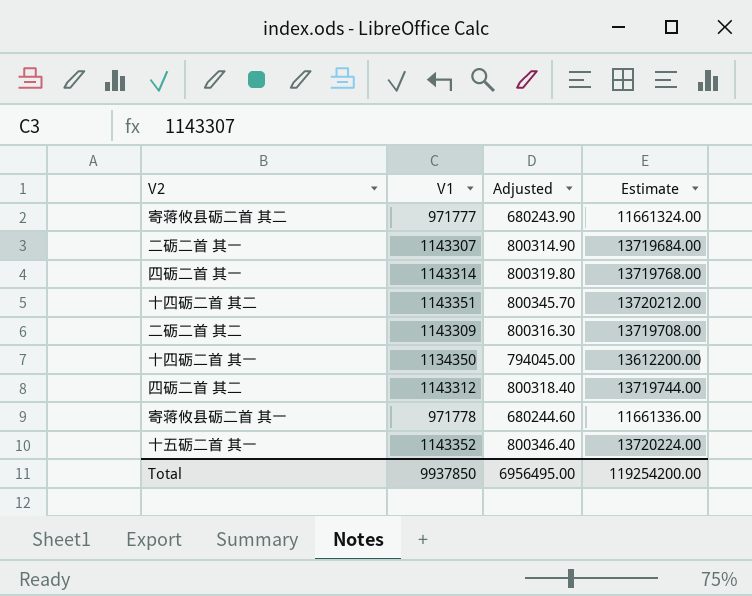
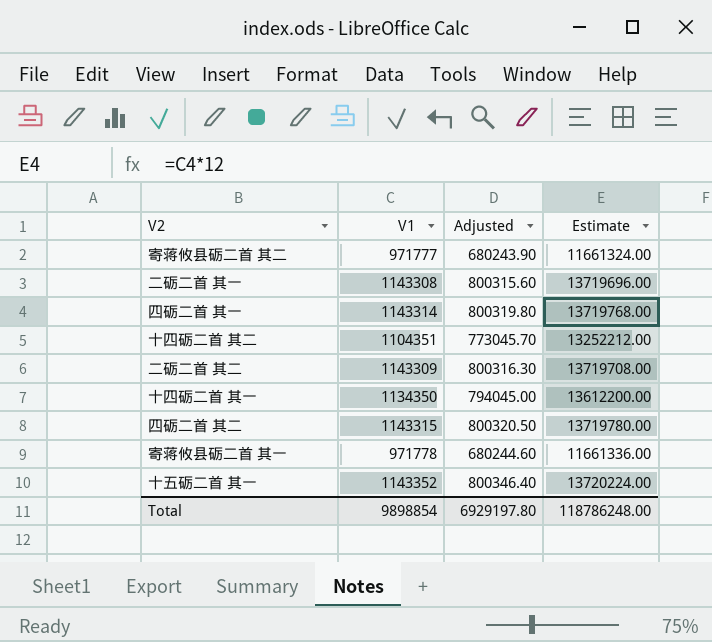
二砺二首 其一 | V1: 1143307 -> 1143308
二砺二首 其一 | Adjusted: 800314.90 -> 800315.60
二砺二首 其一 | Estimate: 13719684.00 -> 13719696.00
十四砺二首 其二 | V1: 1143351 -> 1104351
十四砺二首 其二 | Adjusted: 800345.70 -> 773045.70
十四砺二首 其二 | Estimate: 13720212.00 -> 13252212.00
四砺二首 其二 | V1: 1143312 -> 1143315
四砺二首 其二 | Adjusted: 800318.40 -> 800320.50
四砺二首 其二 | Estimate: 13719744.00 -> 13719780.00
Total | V1: 9937850 -> 9898854
Total | Adjusted: 6956495.00 -> 6929197.80
Total | Estimate: 119254200.00 -> 118786248.00

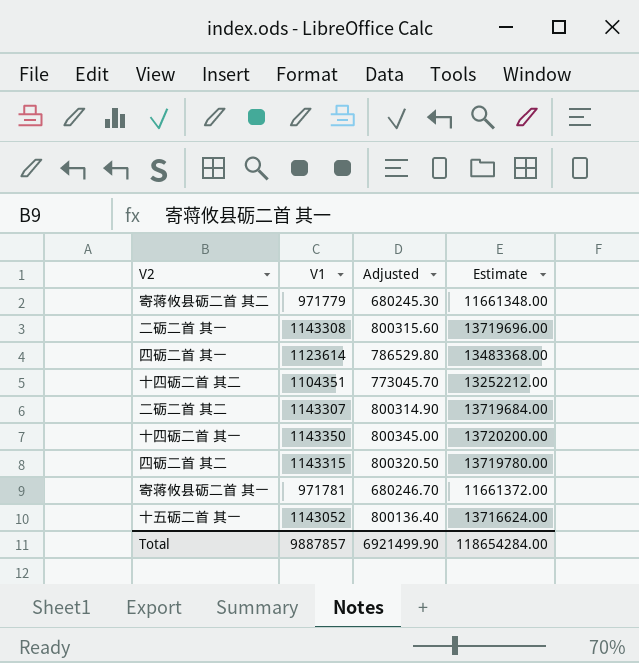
寄蒋攸县砺二首 其二 | V1: 971777 -> 971779
寄蒋攸县砺二首 其二 | Adjusted: 680243.90 -> 680245.30
寄蒋攸县砺二首 其二 | Estimate: 11661324.00 -> 11661348.00
四砺二首 其一 | V1: 1143314 -> 1123614
四砺二首 其一 | Adjusted: 800319.80 -> 786529.80
四砺二首 其一 | Estimate: 13719768.00 -> 13483368.00
二砺二首 其二 | V1: 1143309 -> 1143307
二砺二首 其二 | Adjusted: 800316.30 -> 800314.90
二砺二首 其二 | Estimate: 13719708.00 -> 13719684.00
十四砺二首 其一 | V1: 1134350 -> 1143350
十四砺二首 其一 | Adjusted: 794045.00 -> 800345.00
十四砺二首 其一 | Estimate: 13612200.00 -> 13720200.00
寄蒋攸县砺二首 其一 | V1: 971778 -> 971781
寄蒋攸县砺二首 其一 | Adjusted: 680244.60 -> 680246.70
寄蒋攸县砺二首 其一 | Estimate: 11661336.00 -> 11661372.00
十五砺二首 其一 | V1: 1143352 -> 1143052
十五砺二首 其一 | Adjusted: 800346.40 -> 800136.40
十五砺二首 其一 | Estimate: 13720224.00 -> 13716624.00
Total | V1: 9898854 -> 9887857
Total | Adjusted: 6929197.80 -> 6921499.90
Total | Estimate: 118786248.00 -> 118654284.00

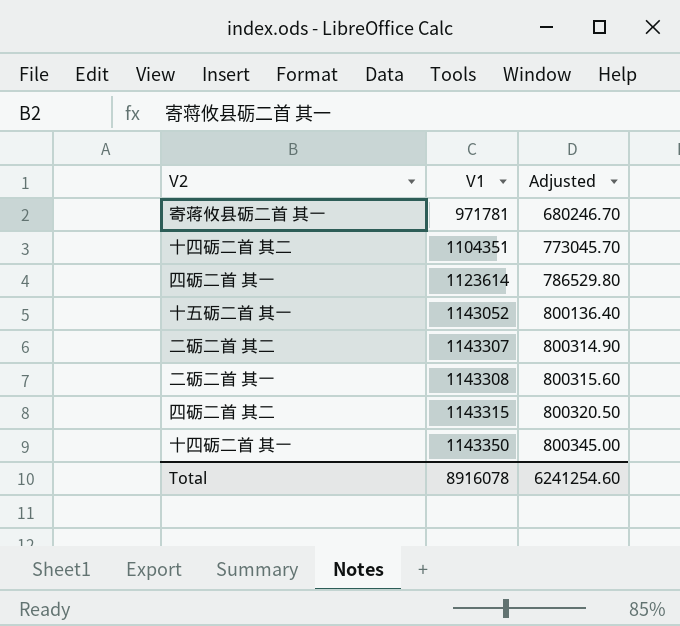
row order: none -> V1 ascending
column Estimate | formula: [V1] * 12 -> none
row 寄蒋攸县砺二首 其二: 971779 | 680245.30 | 11661348.00 -> none
Total | V1: 9887857 -> 8916078
Total | Adjusted: 6921499.90 -> 6241254.60

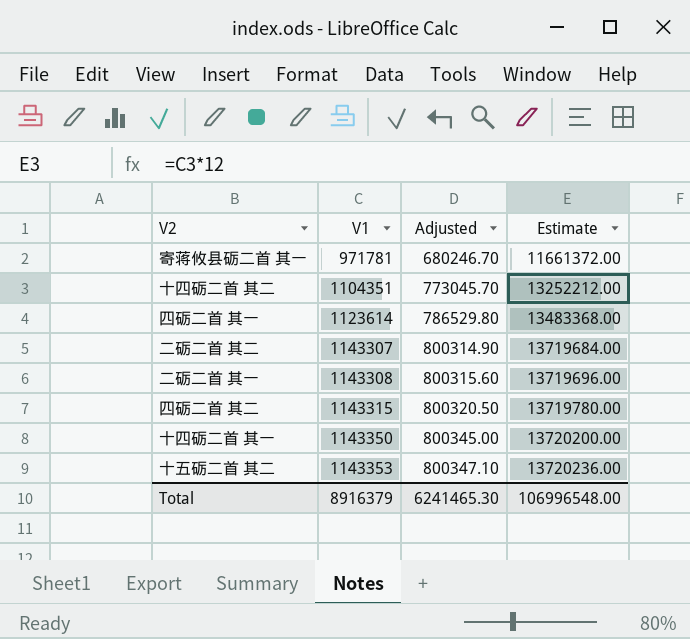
column Estimate | formula: none -> [V1] * 12
row 十五砺二首 其一: 1143052 | 800136.40 -> none
row 十五砺二首 其二: none -> 1143353 | 800347.10 | 13720236.00
Total | V1: 8916078 -> 8916379
Total | Adjusted: 6241254.60 -> 6241465.30

